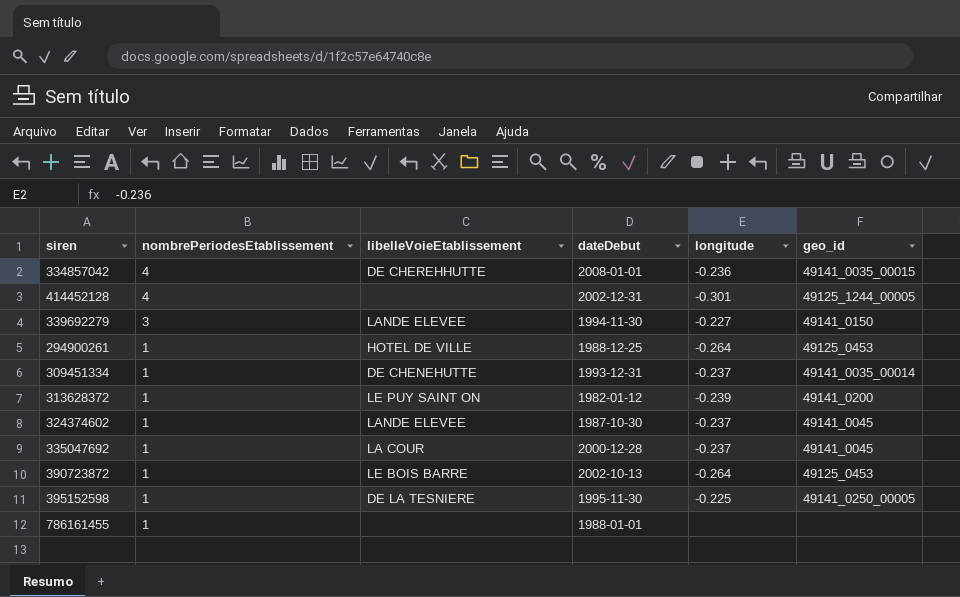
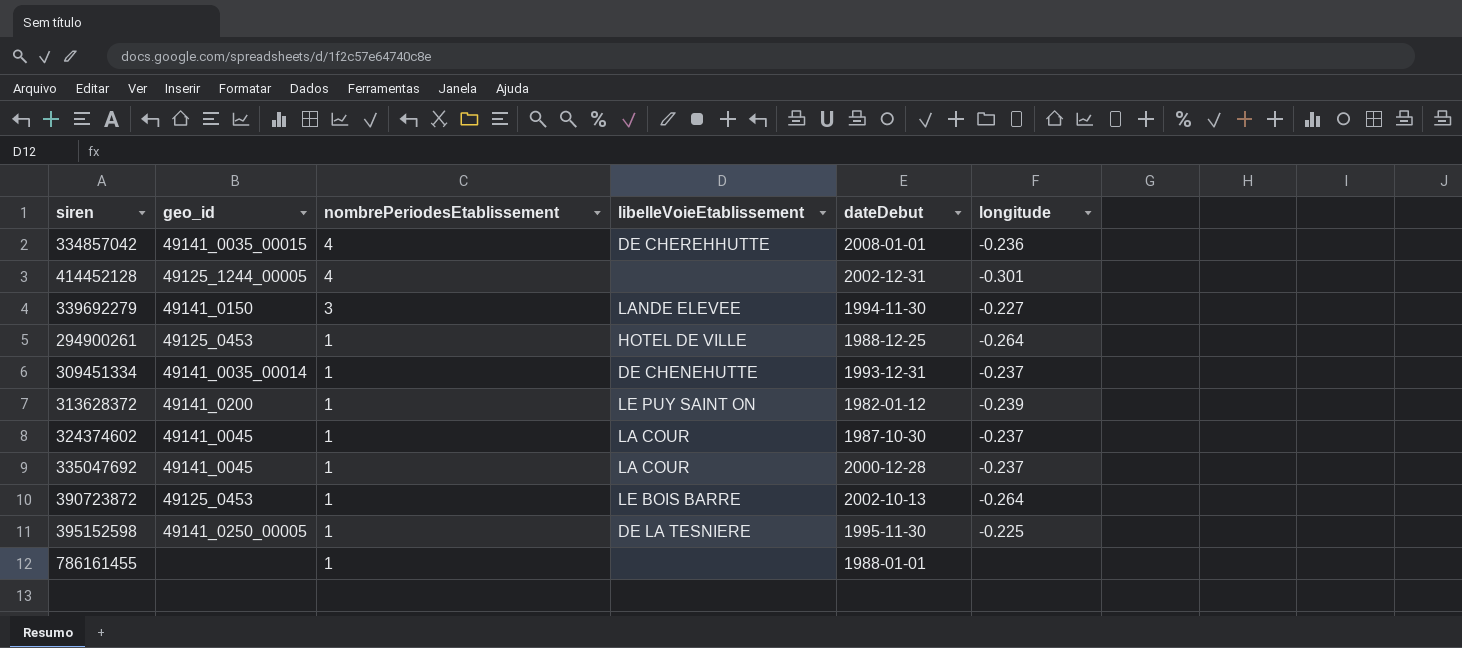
column geo_id | position: 6 -> 2
324374602 | libelleVoieEtablissement: LANDE ELEVEE -> LA COUR

